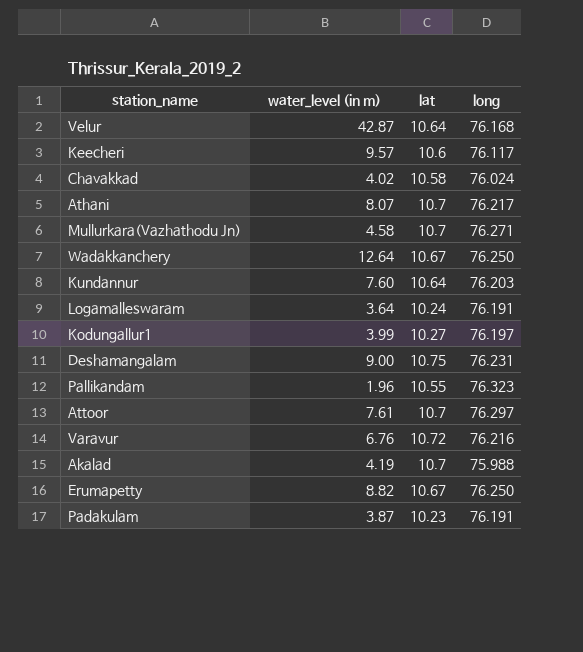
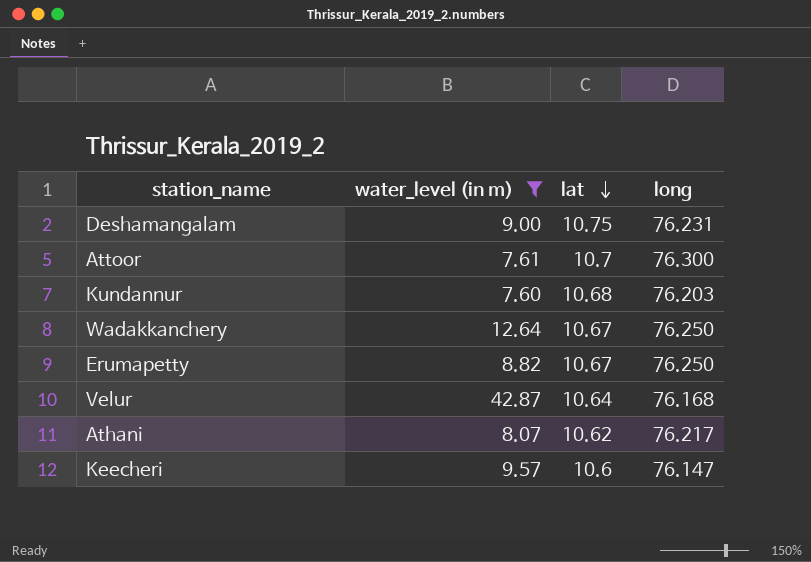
filter: none -> water_level (in m) >= 7.60
row order: none -> lat descending
Attoor | long: 76.297 -> 76.300
Kundannur | lat: 10.64 -> 10.68
Athani | lat: 10.7 -> 10.62
Keecheri | long: 76.117 -> 76.147

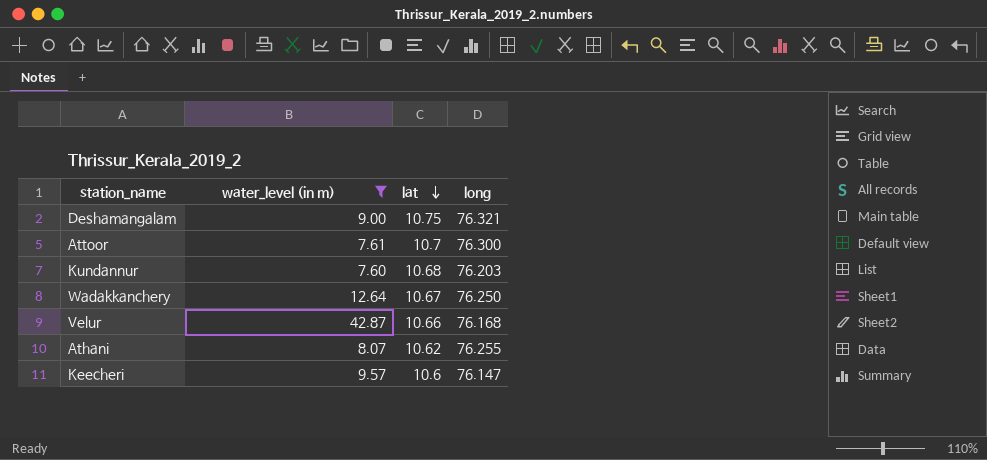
row Erumapetty: 8.82 | 10.67 | 76.250 -> none
Deshamangalam | long: 76.231 -> 76.321
Velur | lat: 10.64 -> 10.66
Athani | long: 76.217 -> 76.255

